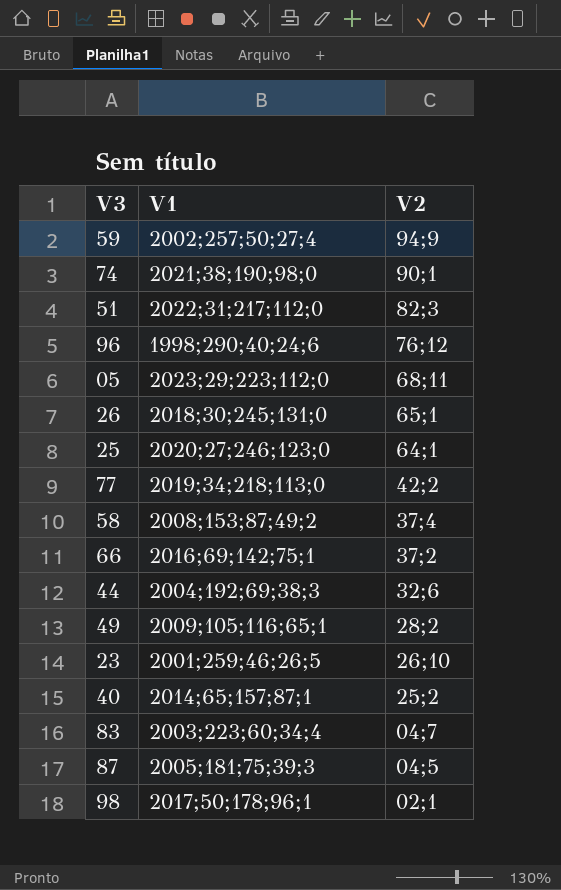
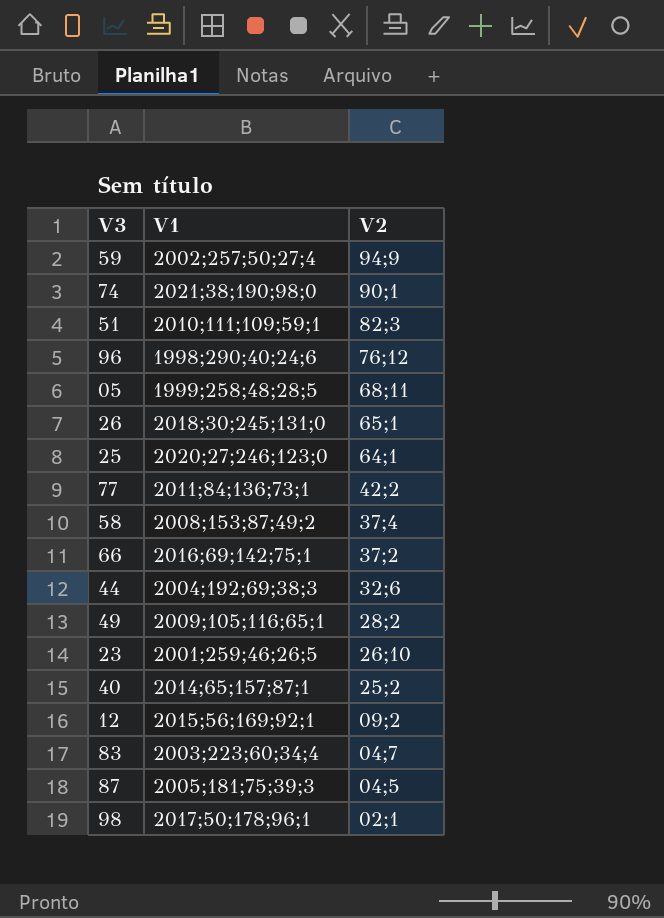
51 | V1: 2022;31;217;112;0 -> 2010;111;109;59;1
05 | V1: 2023;29;223;112;0 -> 1999;258;48;28;5
77 | V1: 2019;34;218;113;0 -> 2011;84;136;73;1
row 12: none -> 2015;56;169;92;1 | 09;2

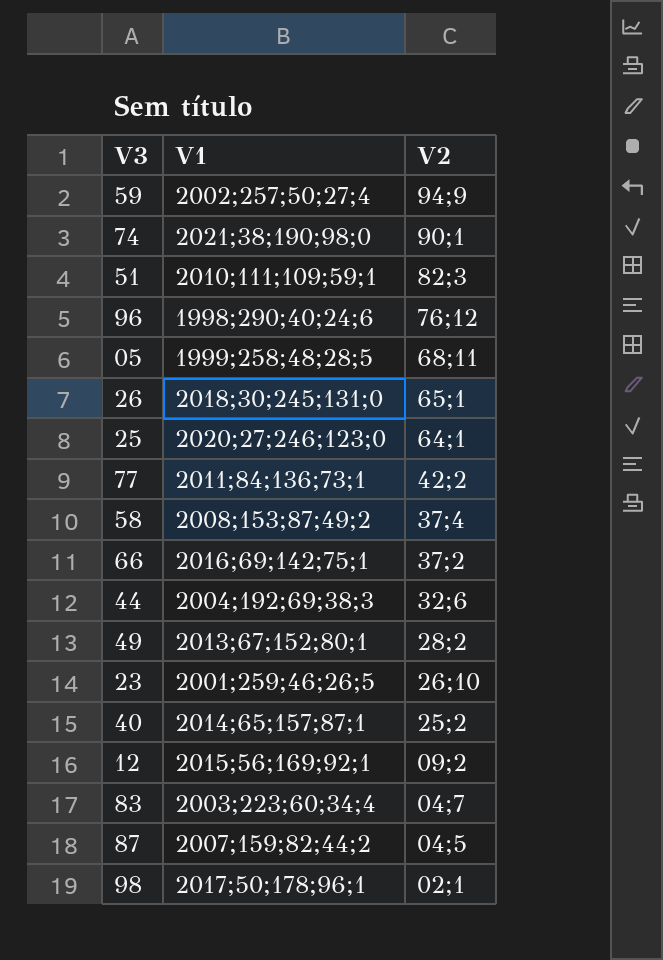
49 | V1: 2009;105;116;65;1 -> 2013;67;152;80;1
87 | V1: 2005;181;75;39;3 -> 2007;159;82;44;2

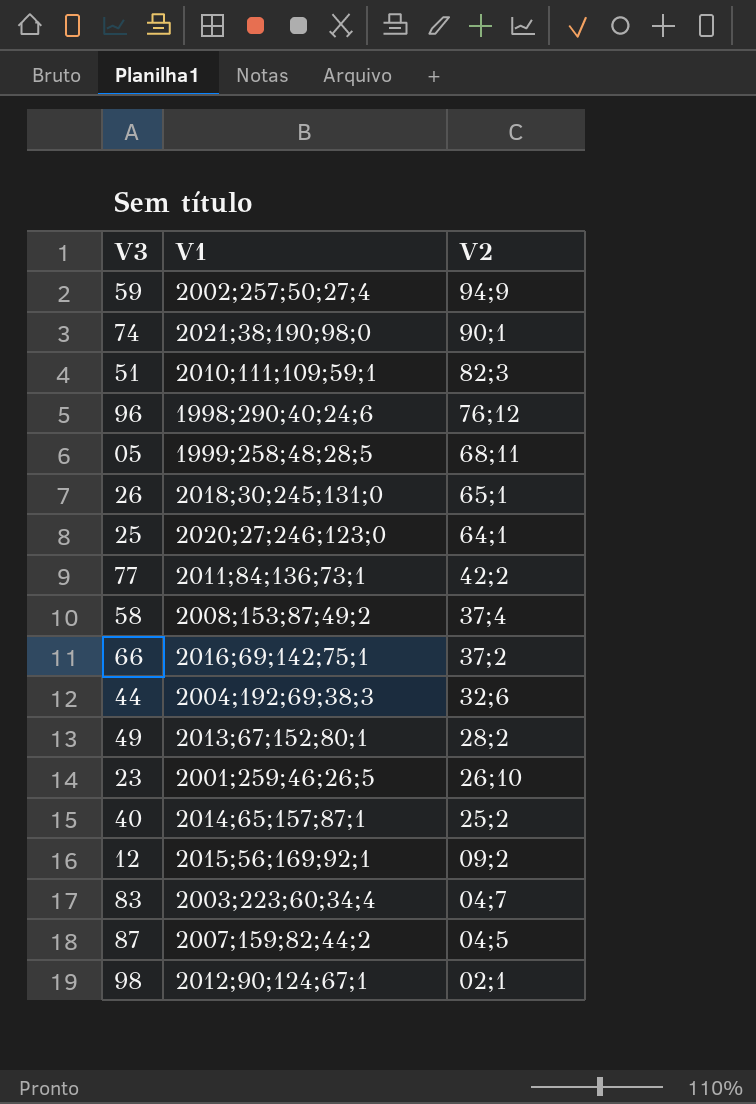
98 | V1: 2017;50;178;96;1 -> 2012;90;124;67;1

